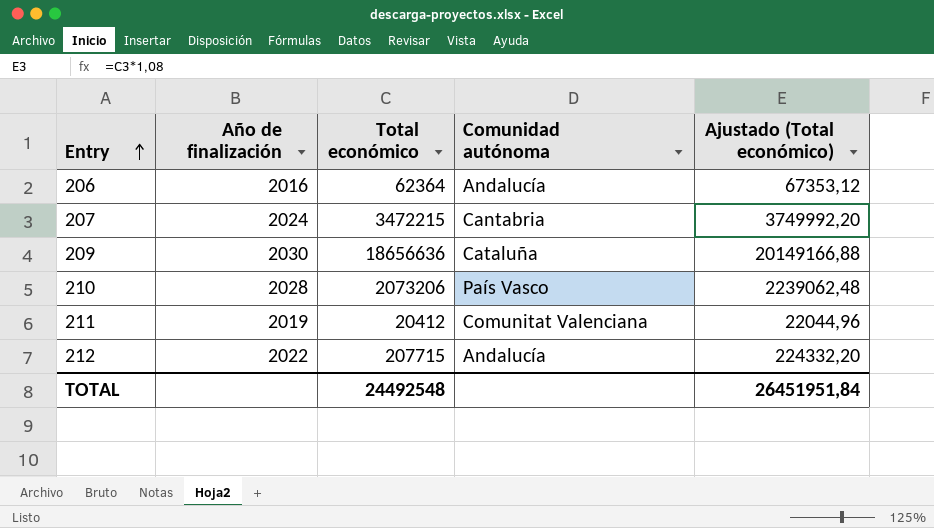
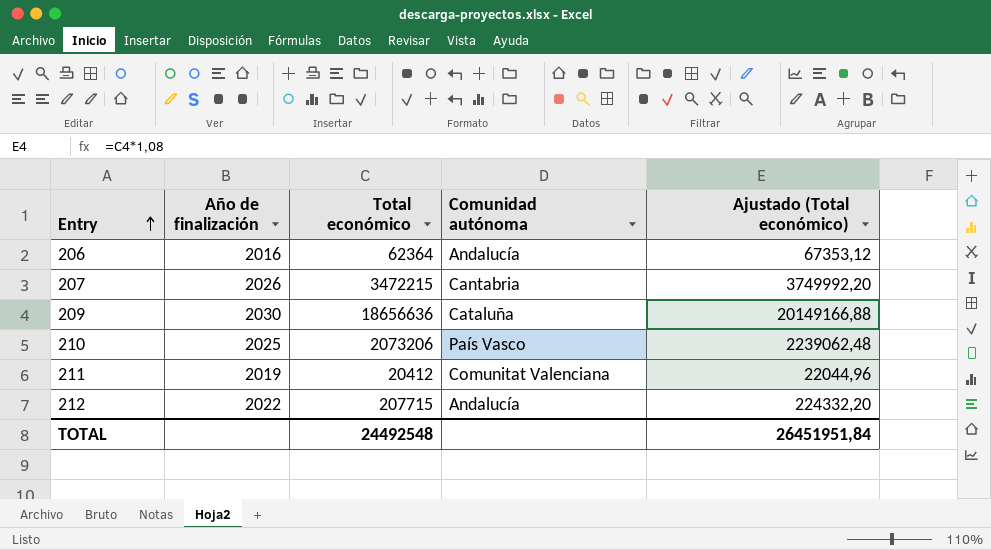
207 | Año de finalización: 2024 -> 2026
210 | Año de finalización: 2028 -> 2025

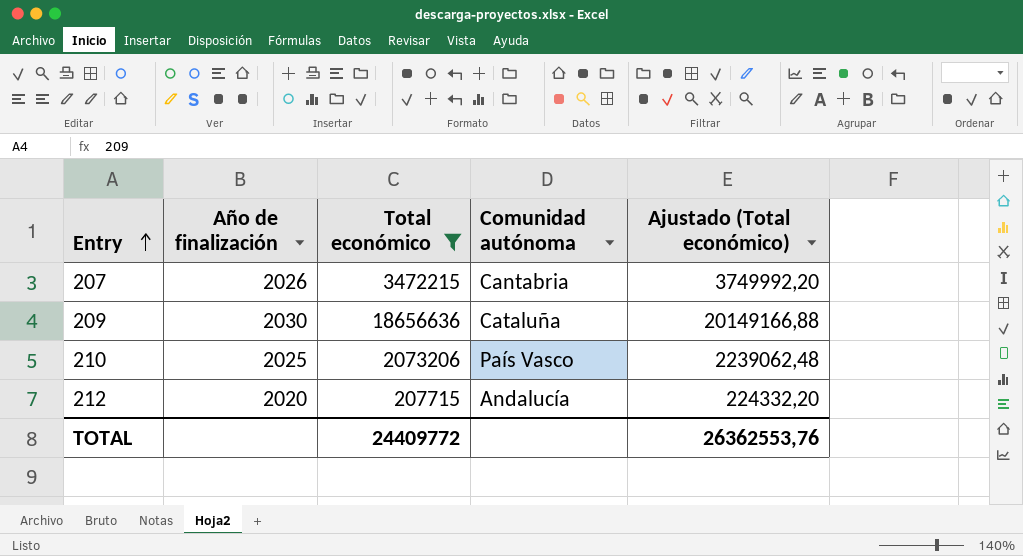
filter: none -> Total económico >= 207715
212 | Año de finalización: 2022 -> 2020
TOTAL | Total económico: 24492548 -> 24409772
TOTAL | Ajustado (Total económico): 26451951,84 -> 26362553,76

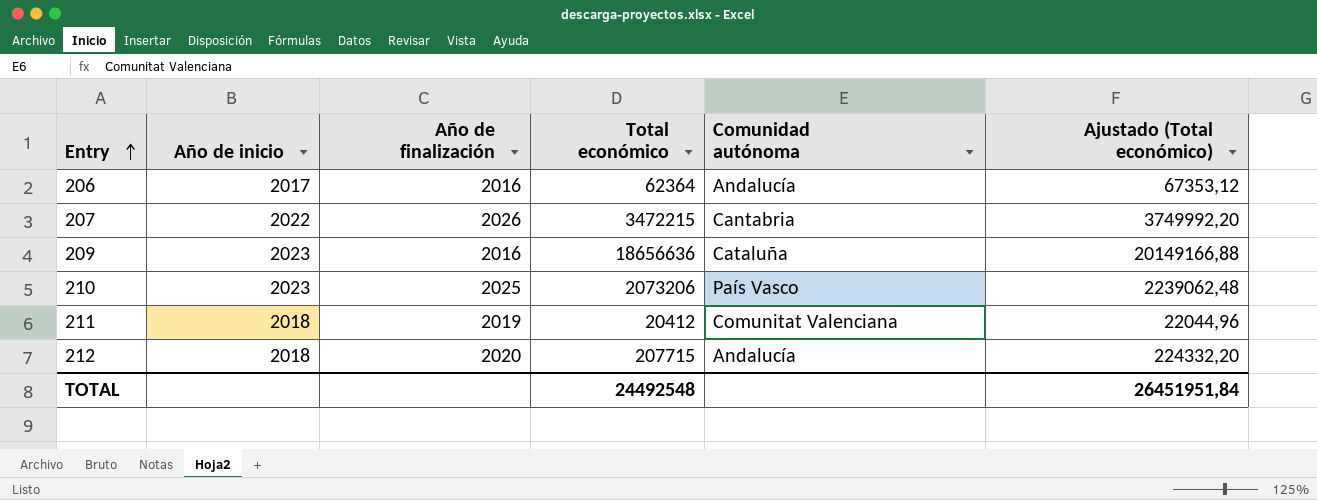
filter: Total económico >= 207715 -> none
column Año de inicio | position: none -> 2
209 | Año de finalización: 2030 -> 2016
TOTAL | Total económico: 24409772 -> 24492548
TOTAL | Ajustado (Total económico): 26362553,76 -> 26451951,84

